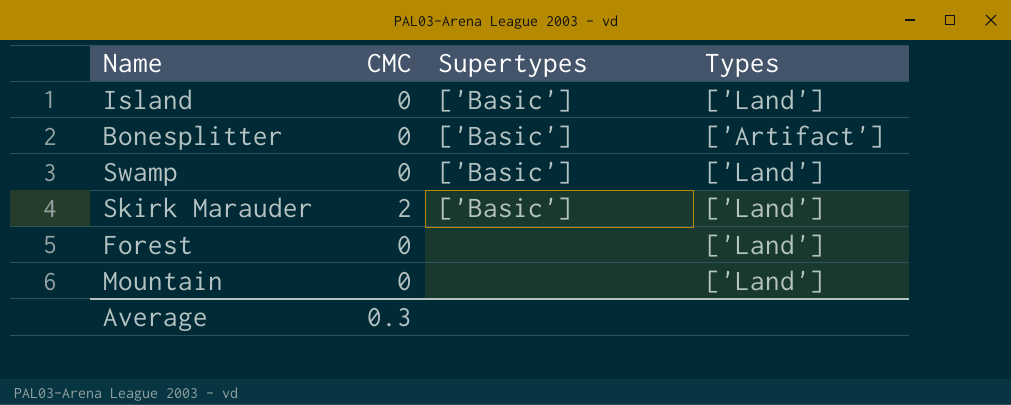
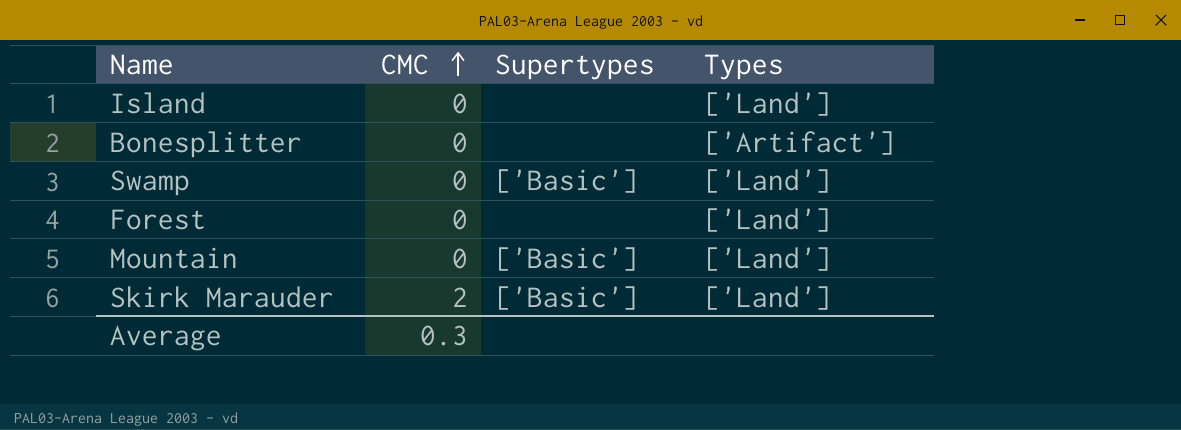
row order: none -> CMC ascending
Island | Supertypes: ['Basic'] -> none
Bonesplitter | Supertypes: ['Basic'] -> none
Mountain | Supertypes: none -> ['Basic']

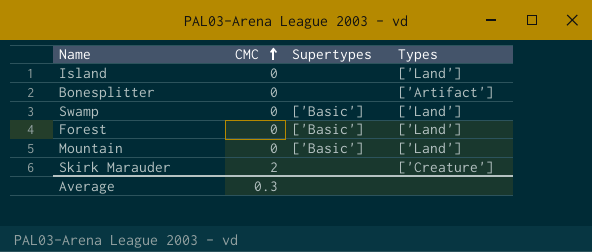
Forest | Supertypes: none -> ['Basic']
Skirk Marauder | Supertypes: ['Basic'] -> none
Skirk Marauder | Types: ['Land'] -> ['Creature']

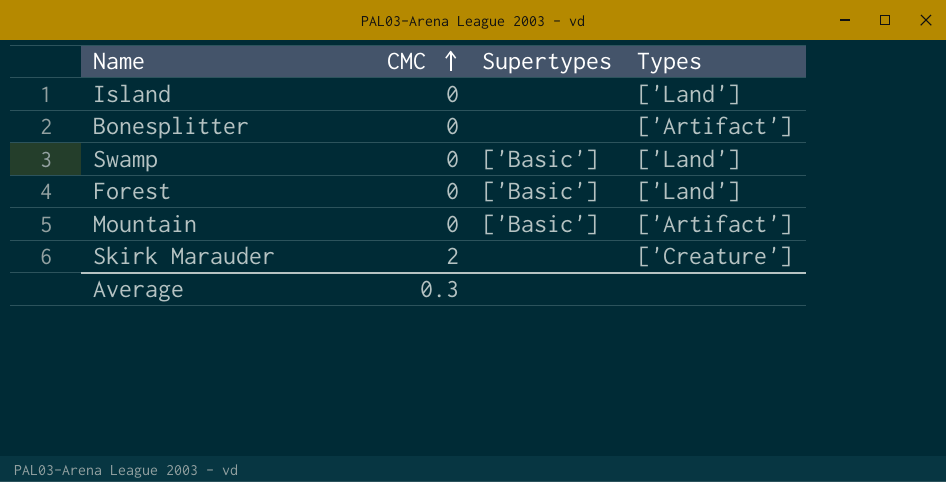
Mountain | Types: ['Land'] -> ['Artifact']

